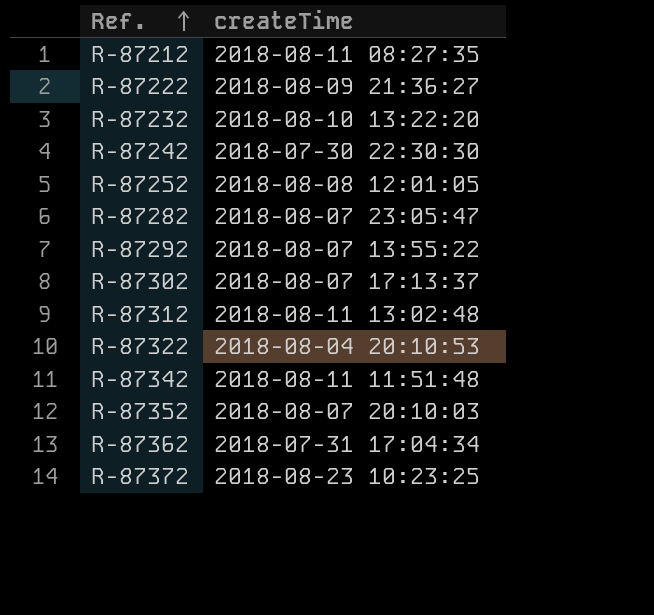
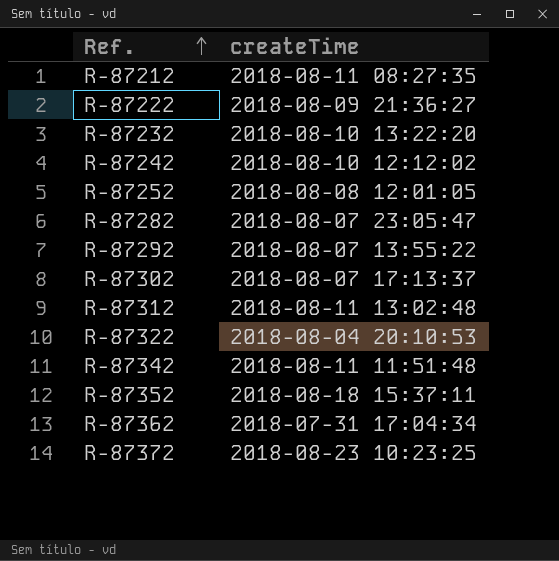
R-87242 | createTime: 2018-07-30 22:30:30 -> 2018-08-10 12:12:02
R-87352 | createTime: 2018-08-07 20:10:03 -> 2018-08-18 15:37:11

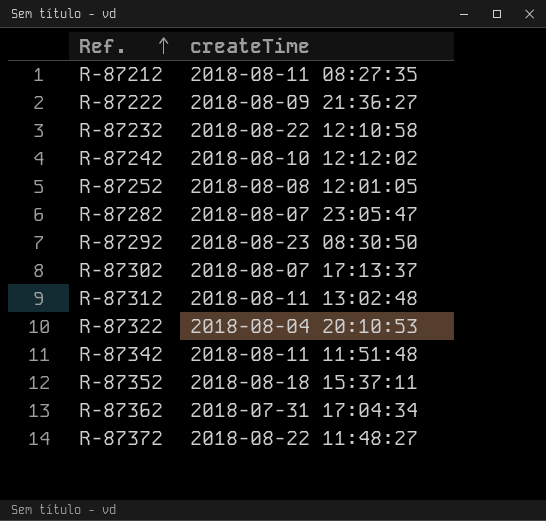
R-87232 | createTime: 2018-08-10 13:22:20 -> 2018-08-22 12:10:58
R-87292 | createTime: 2018-08-07 13:55:22 -> 2018-08-23 08:30:50
R-87372 | createTime: 2018-08-23 10:23:25 -> 2018-08-22 11:48:27

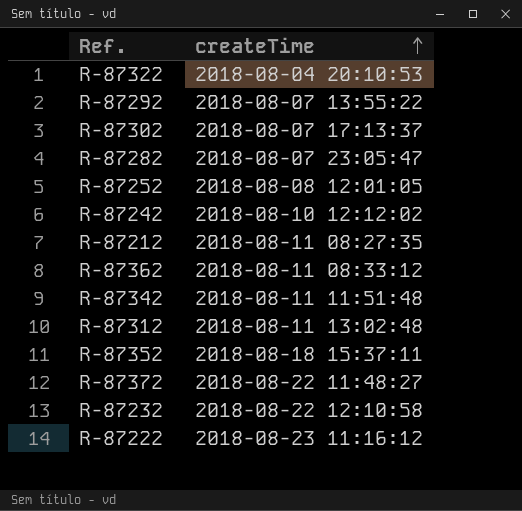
row order: Ref. ascending -> createTime ascending
R-87292 | createTime: 2018-08-23 08:30:50 -> 2018-08-07 13:55:22
R-87362 | createTime: 2018-07-31 17:04:34 -> 2018-08-11 08:33:12
R-87222 | createTime: 2018-08-09 21:36:27 -> 2018-08-23 11:16:12

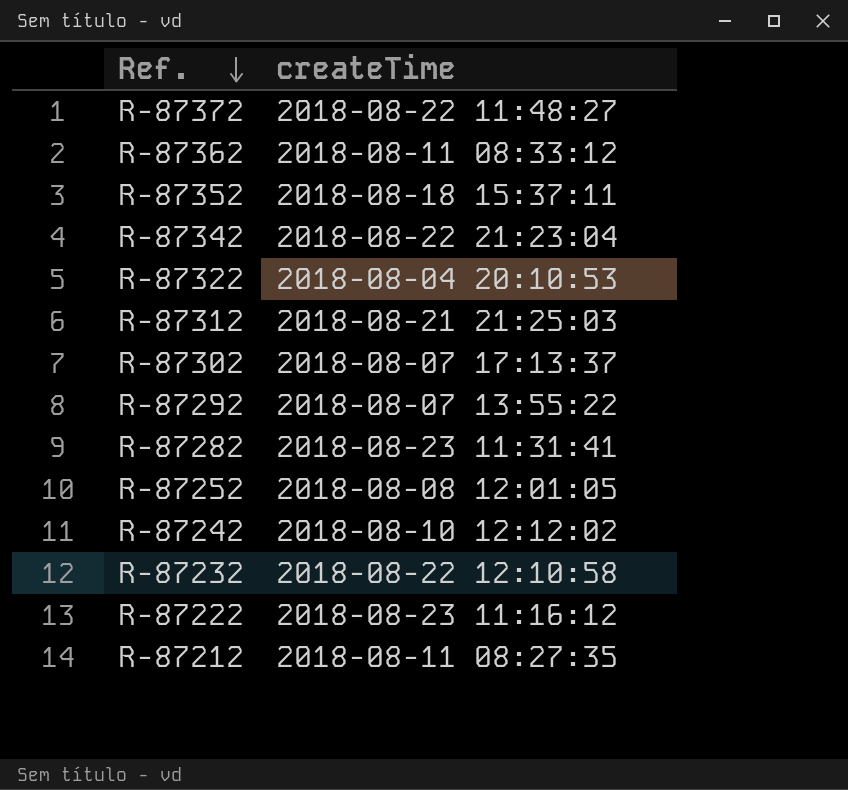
row order: createTime ascending -> Ref. descending
R-87342 | createTime: 2018-08-11 11:51:48 -> 2018-08-22 21:23:04
R-87312 | createTime: 2018-08-11 13:02:48 -> 2018-08-21 21:25:03
R-87282 | createTime: 2018-08-07 23:05:47 -> 2018-08-23 11:31:41

